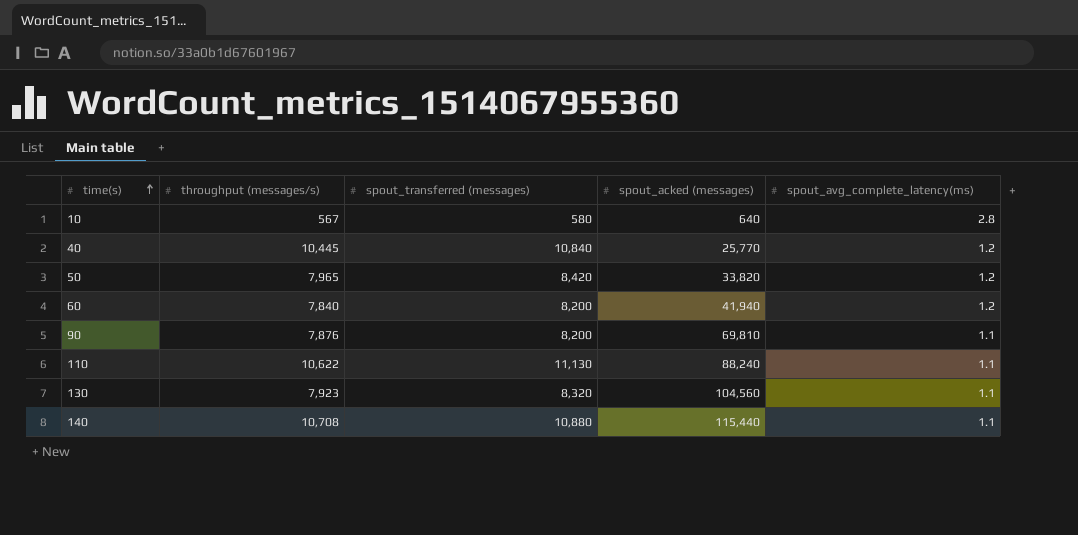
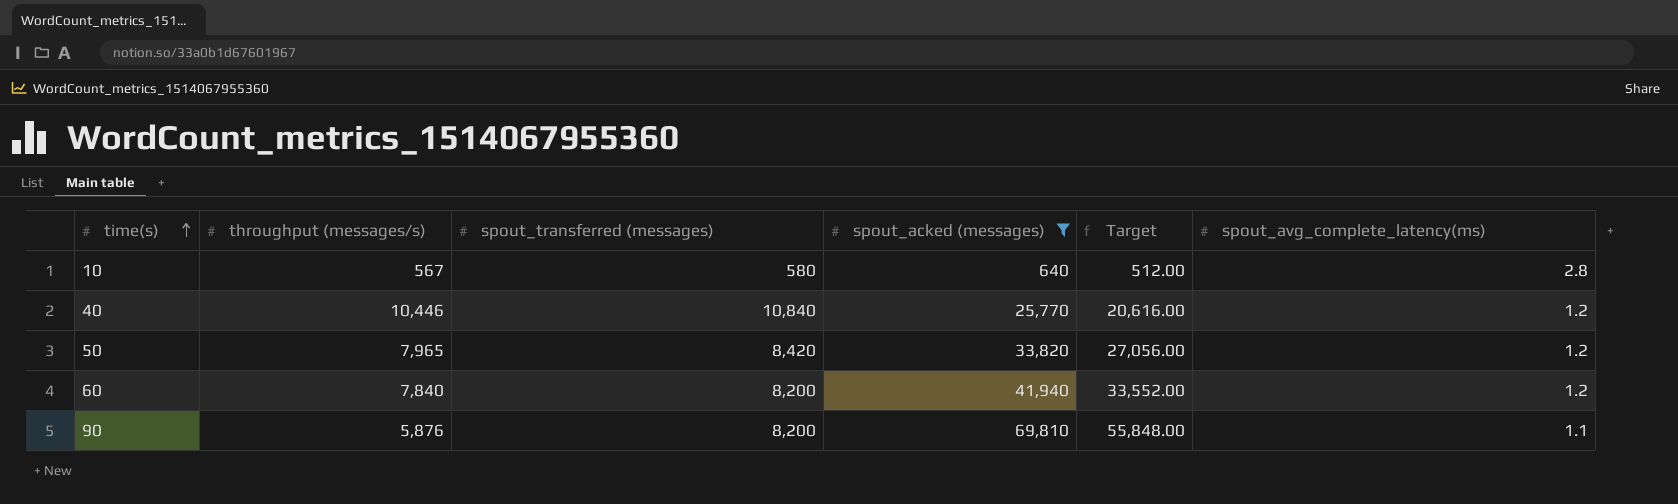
filter: none -> spout_acked (messages) <= 69,810
column Target | formula: none -> [spout_acked (messages)] * 0.8
40 | throughput (messages/s): 10,445 -> 10,446
90 | throughput (messages/s): 7,876 -> 5,876

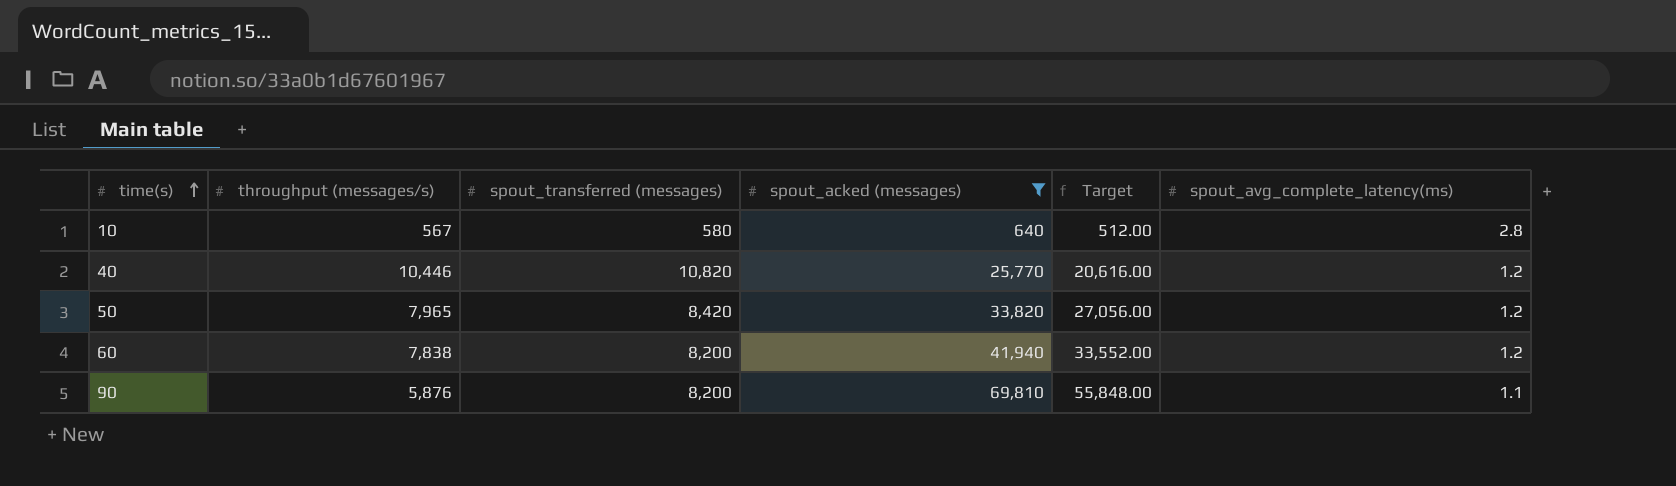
40 | spout_transferred (messages): 10,840 -> 10,820
60 | throughput (messages/s): 7,840 -> 7,838

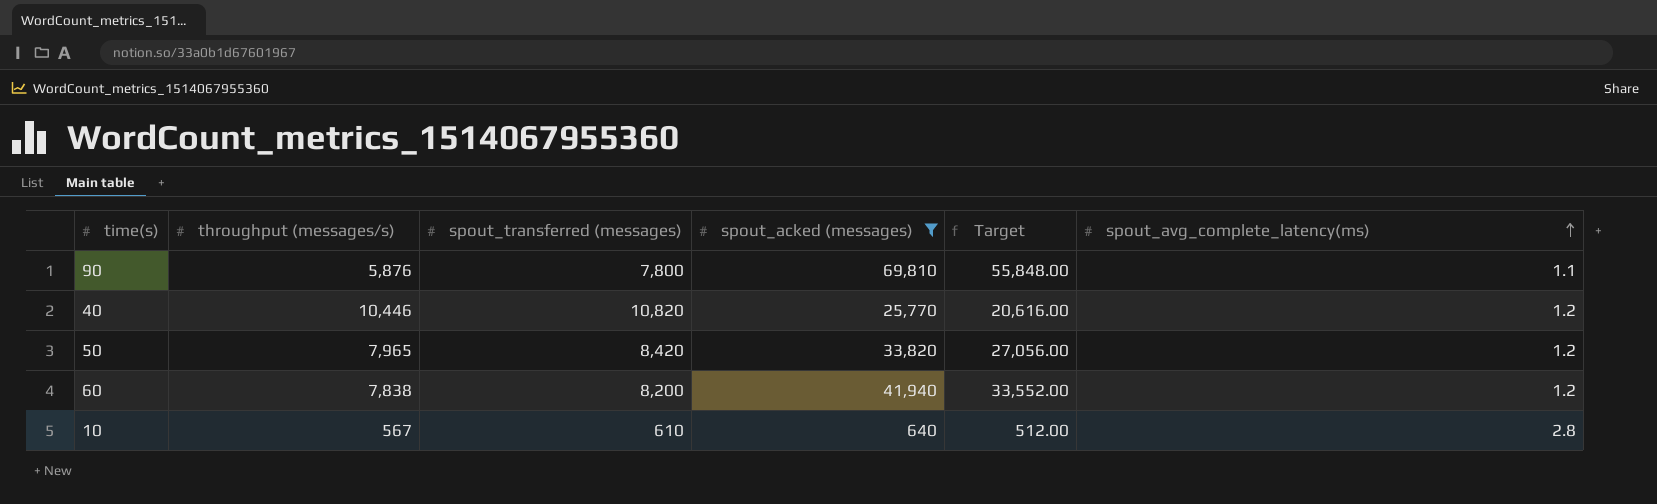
row order: time(s) ascending -> spout_avg_complete_latency(ms) ascending
90 | spout_transferred (messages): 8,200 -> 7,800
10 | spout_transferred (messages): 580 -> 610

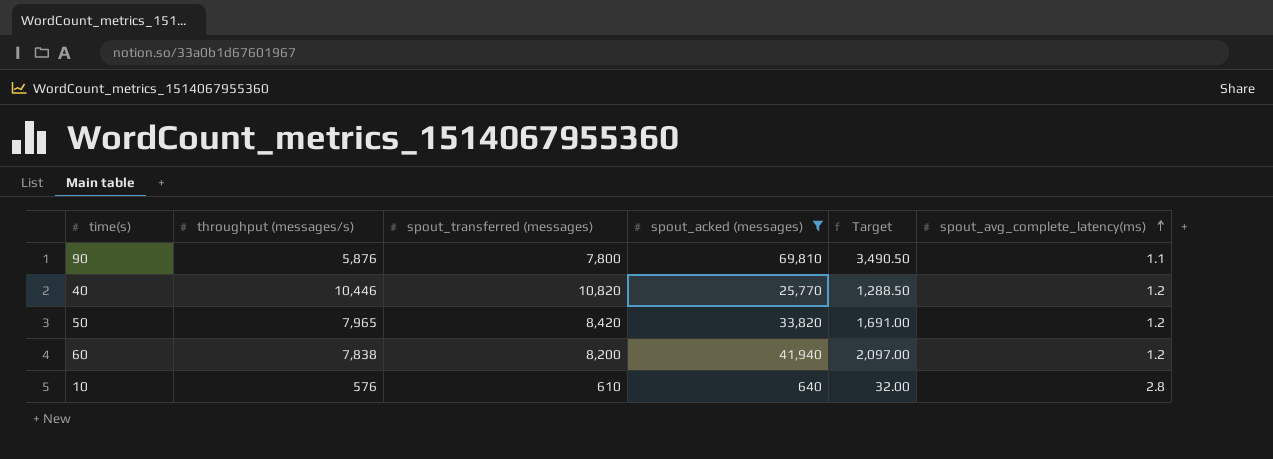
column Target | formula: [spout_acked (messages)] * 0.8 -> [spout_acked (messages)] * 0.05
10 | throughput (messages/s): 567 -> 576

